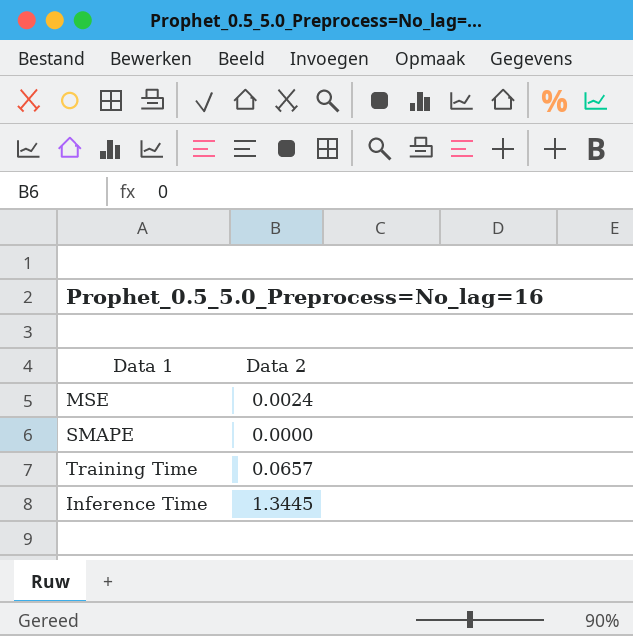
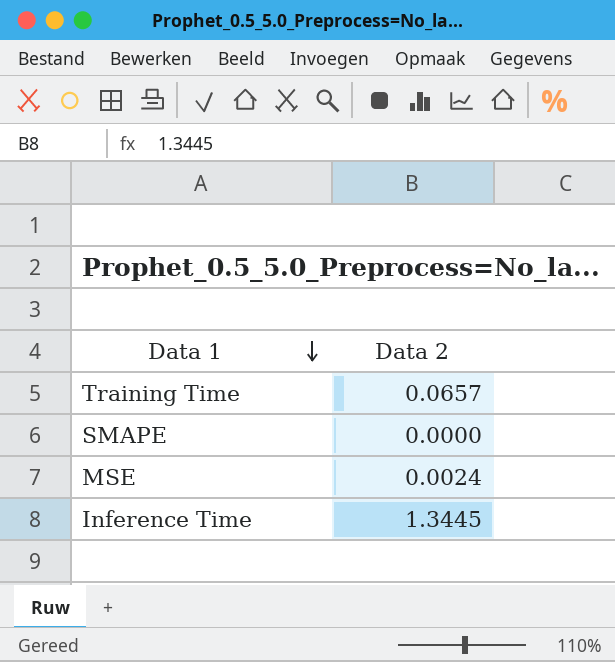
row order: none -> Data 1 descending

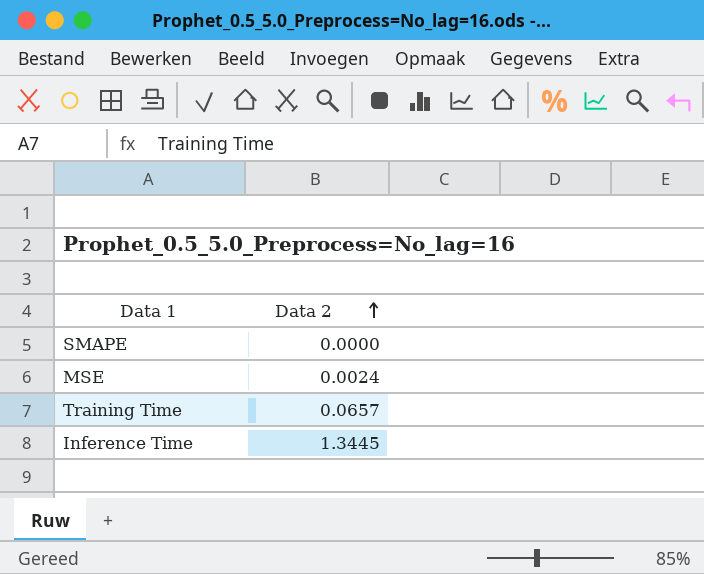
row order: Data 1 descending -> Data 2 ascending

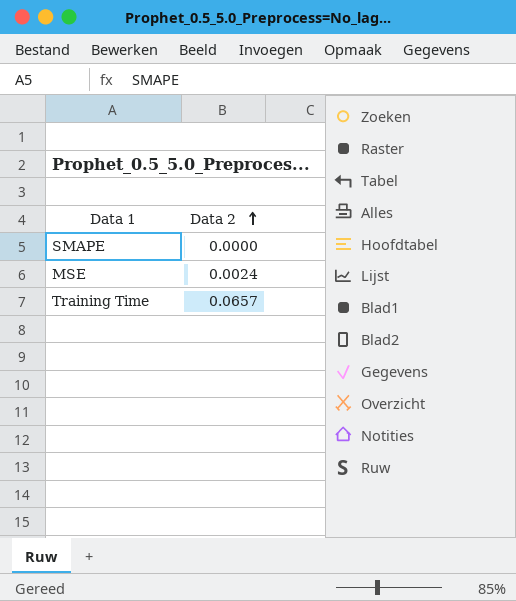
row Inference Time: 1.3445 -> none

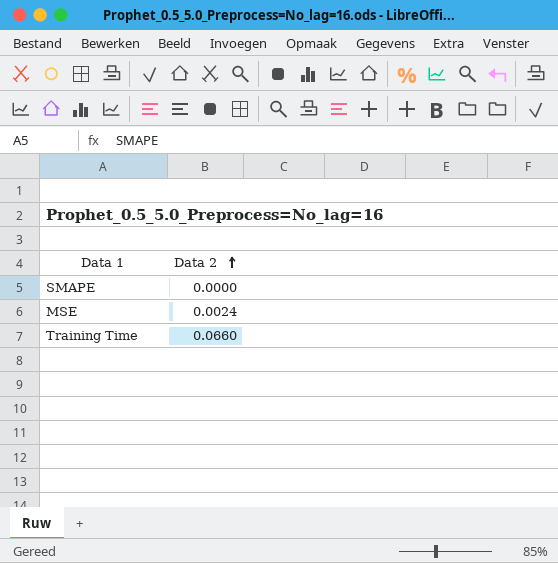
Training Time | Data 2: 0.0657 -> 0.0660

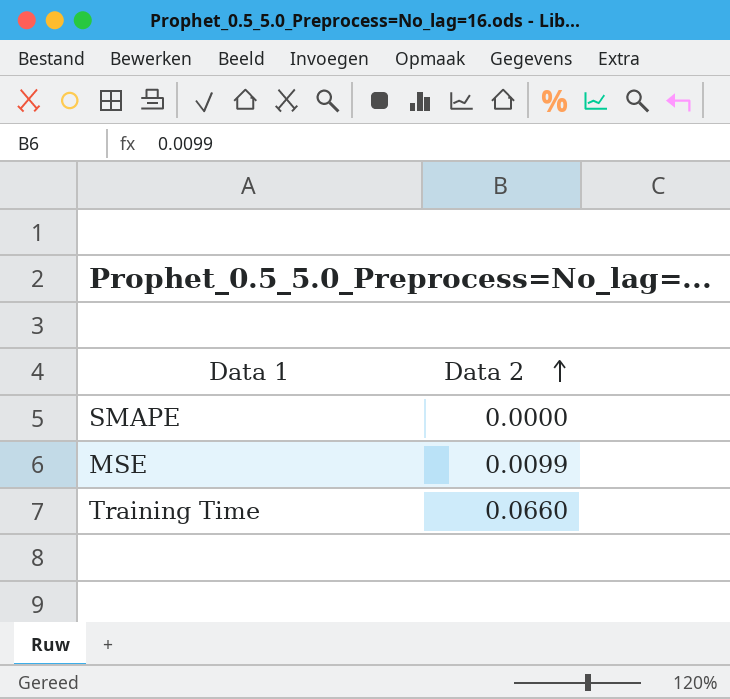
MSE | Data 2: 0.0024 -> 0.0099

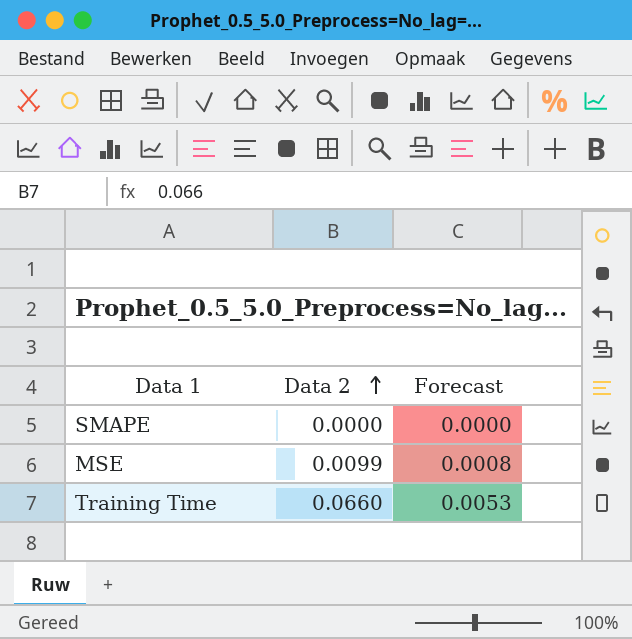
column Forecast | formula: none -> [Data 2] * 0.08

